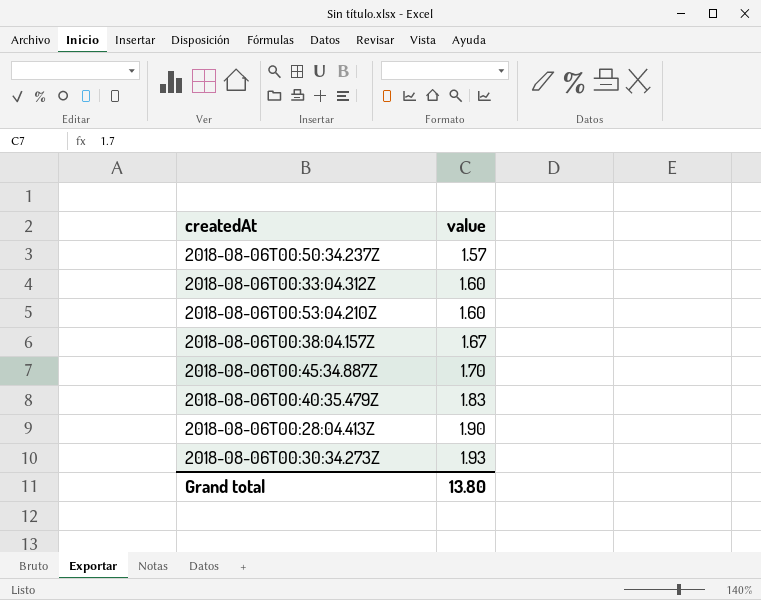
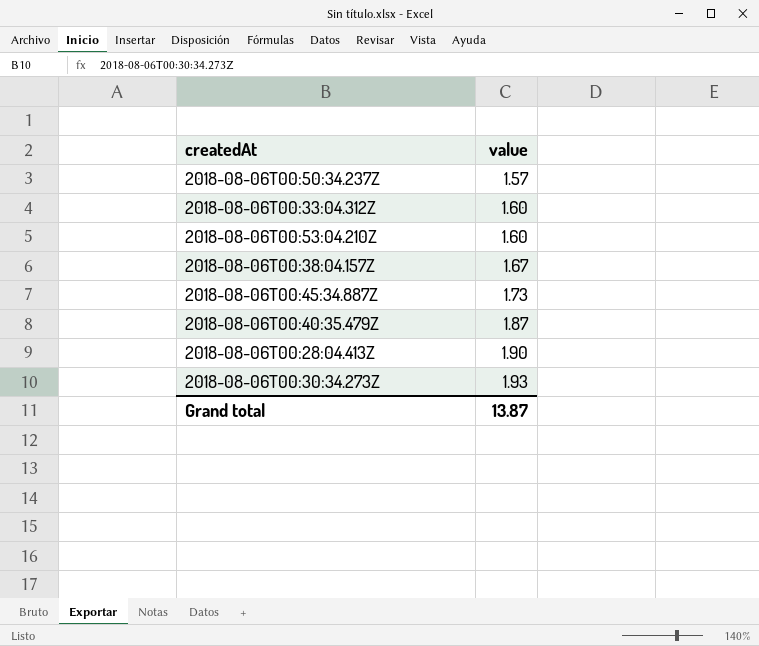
2018-08-06T00:45:34.887Z | value: 1.70 -> 1.73
2018-08-06T00:40:35.479Z | value: 1.83 -> 1.87
Grand total | value: 13.80 -> 13.87

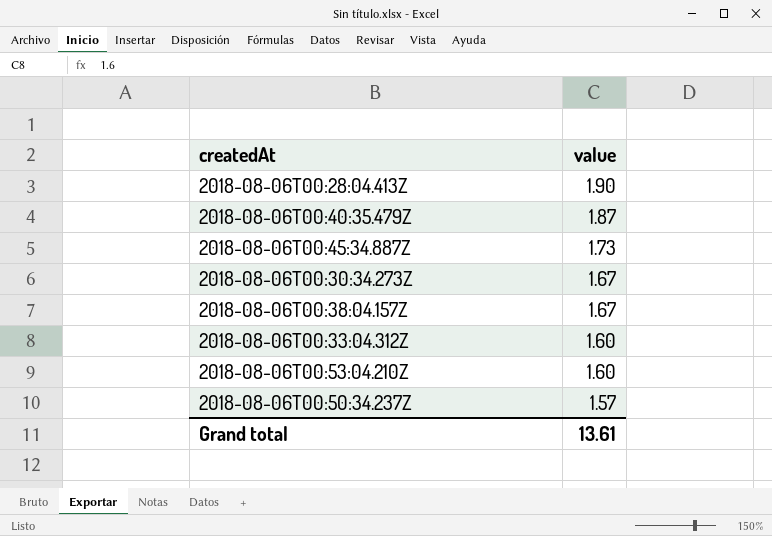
row order: value ascending -> value descending
2018-08-06T00:30:34.273Z | value: 1.93 -> 1.67
Grand total | value: 13.87 -> 13.61

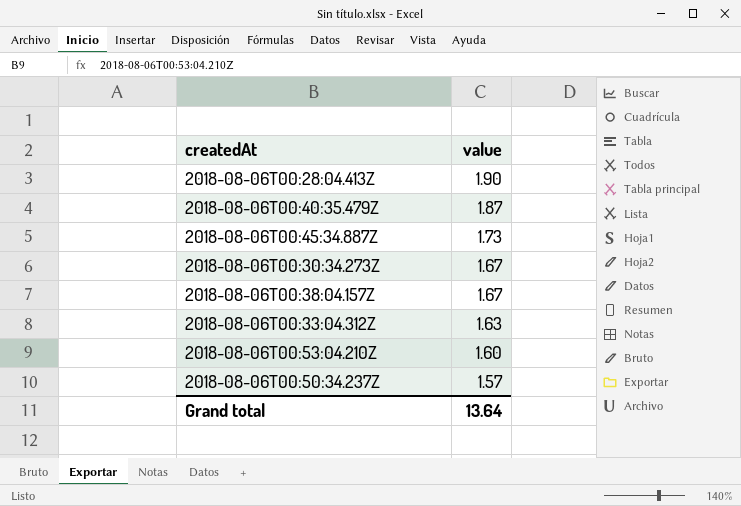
2018-08-06T00:33:04.312Z | value: 1.60 -> 1.63
Grand total | value: 13.61 -> 13.64

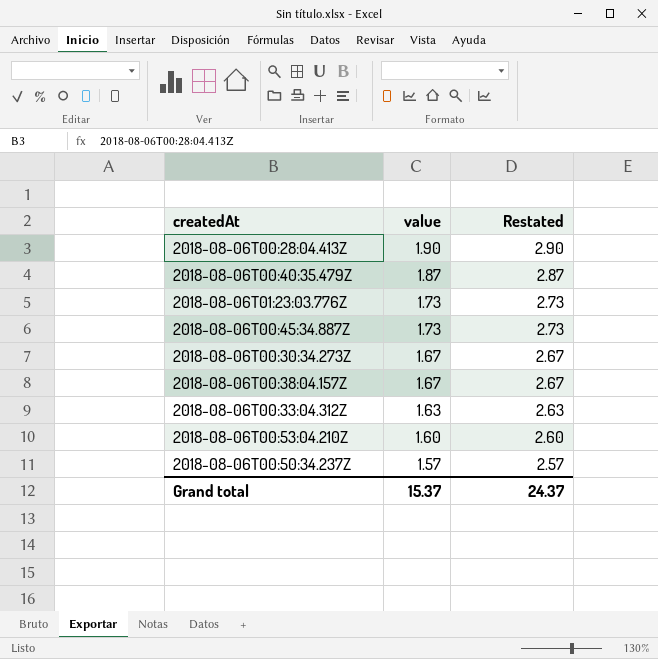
column Restated | formula: none -> [value] + 1
row 2018-08-06T01:23:03.776Z: none -> 1.73 | 2.73
Grand total | value: 13.64 -> 15.37

